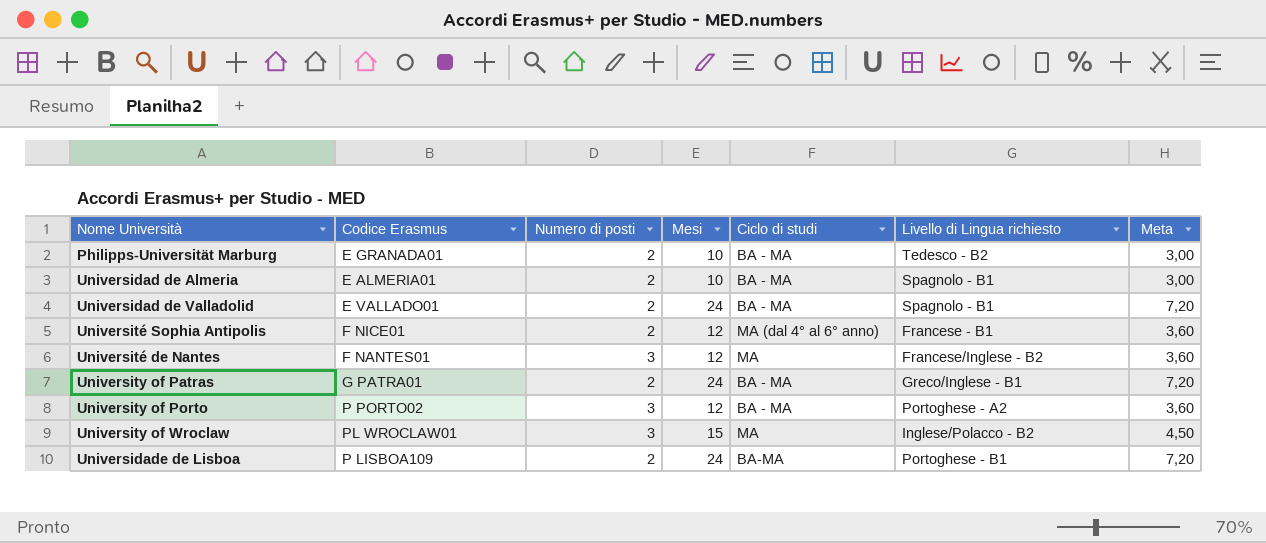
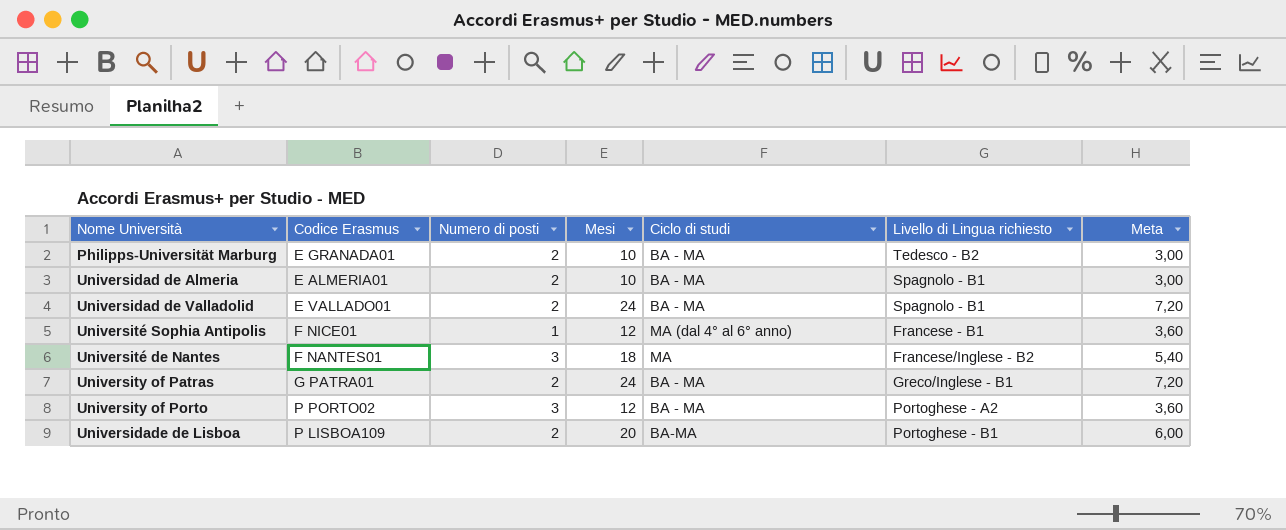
row University of Wroclaw: PL WROCLAW01 | 3 | 15 | MA | Inglese/Polacco - B2 | 4,50 -> none
Université Sophia Antipolis | Numero di posti: 2 -> 1
Université de Nantes | Mesi: 12 -> 18
Université de Nantes | Meta: 3,60 -> 5,40
Universidade de Lisboa | Mesi: 24 -> 20
Universidade de Lisboa | Meta: 7,20 -> 6,00

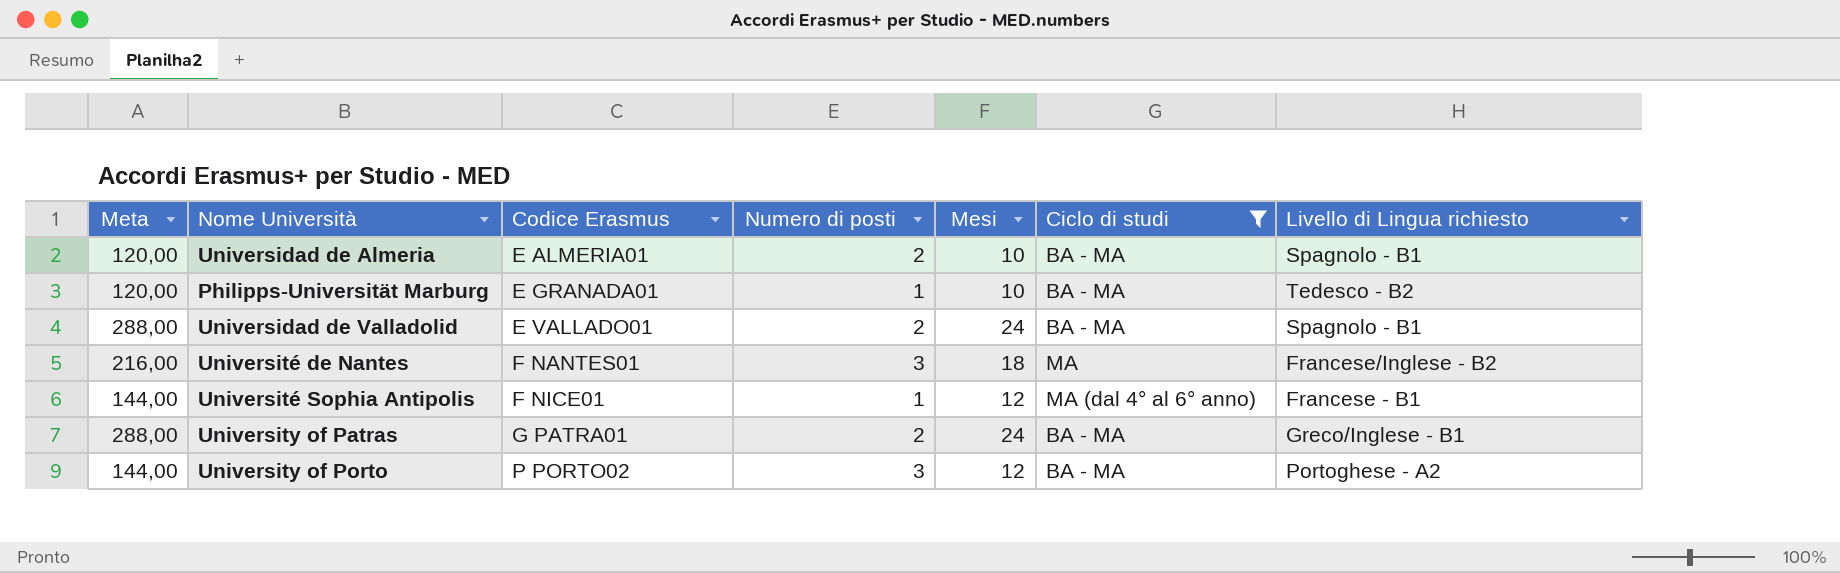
filter: none -> Ciclo di studi != BA-MA
row order: none -> Codice Erasmus ascending
column Meta | formula: [Mesi] * 0,3 -> [Mesi] * 12
column Meta | position: 7 -> 1
Philipps-Universität Marburg | Numero di posti: 2 -> 1

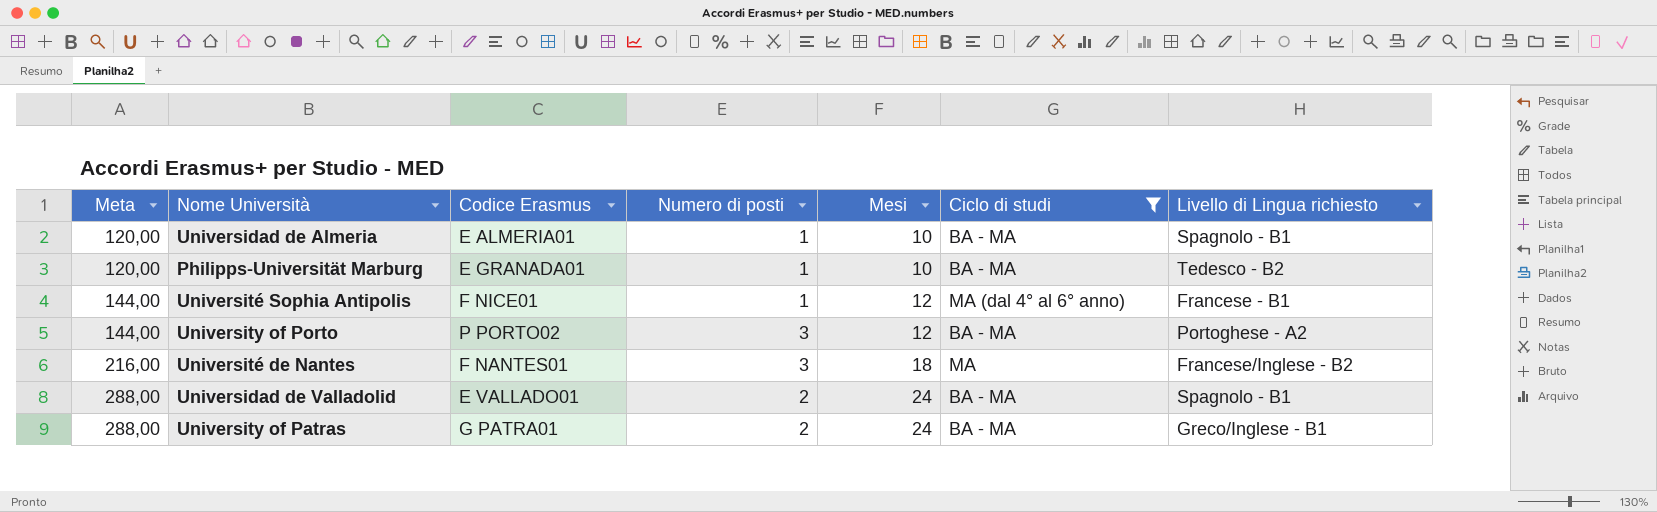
row order: Codice Erasmus ascending -> Meta ascending
Universidad de Almeria | Numero di posti: 2 -> 1

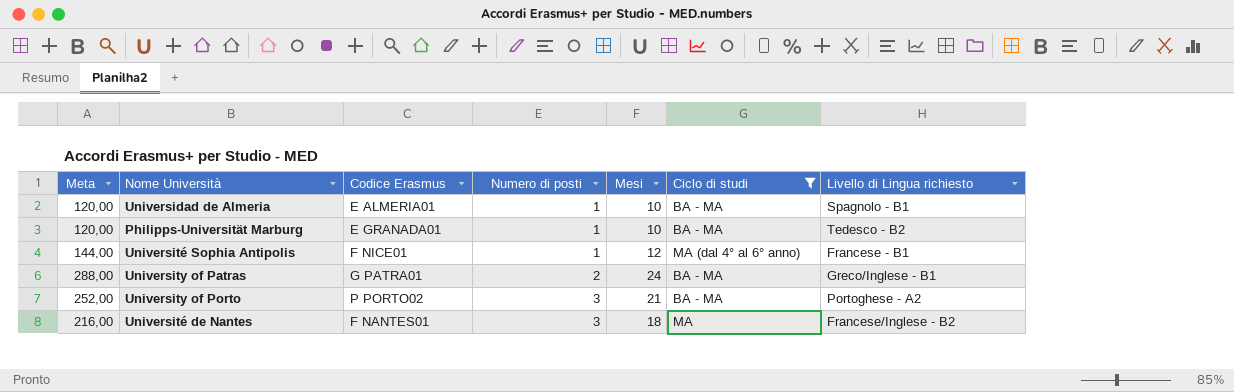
row order: Meta ascending -> Numero di posti ascending
row Universidad de Valladolid: 288,00 | E VALLADO01 | 2 | 24 | BA - MA | Spagnolo - B1 -> none
University of Porto | Meta: 144,00 -> 252,00
University of Porto | Mesi: 12 -> 21

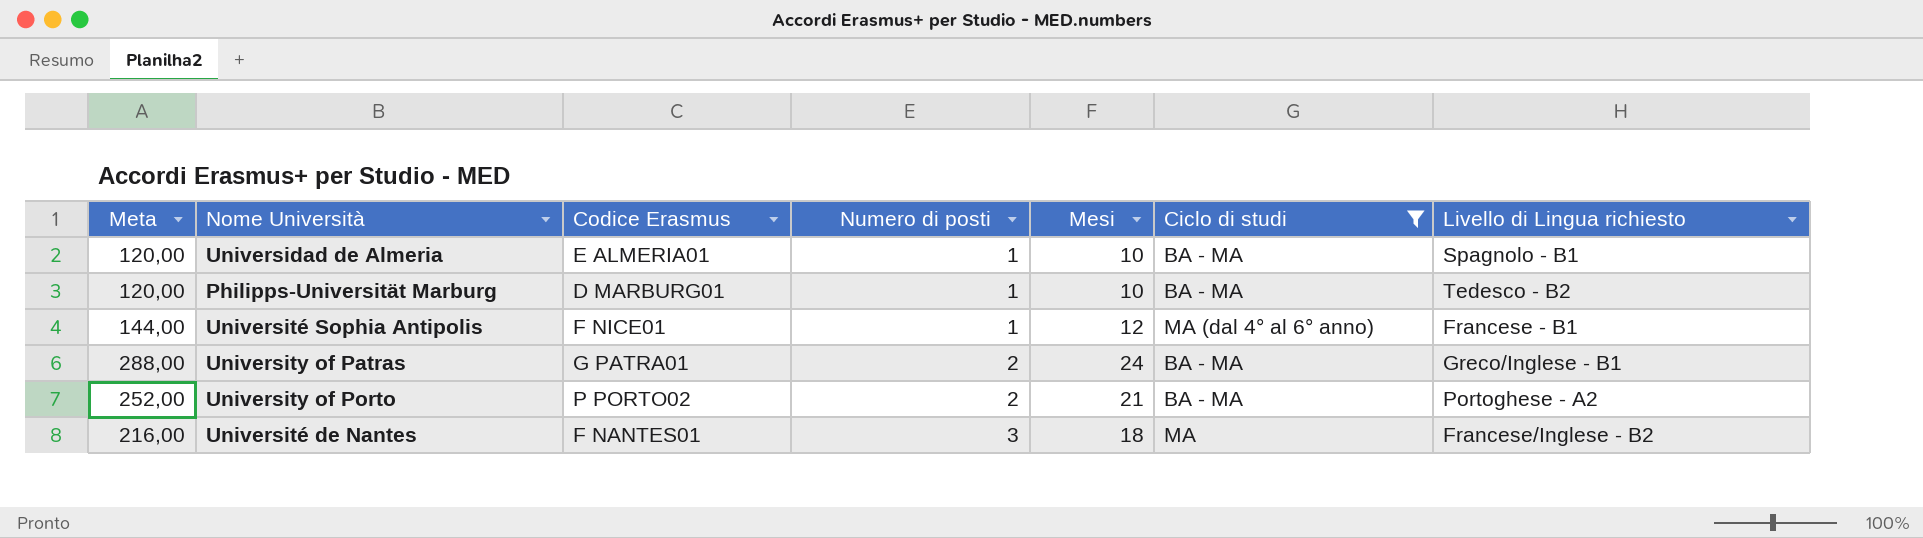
Philipps-Universität Marburg | Codice Erasmus: E GRANADA01 -> D MARBURG01
University of Porto | Numero di posti: 3 -> 2

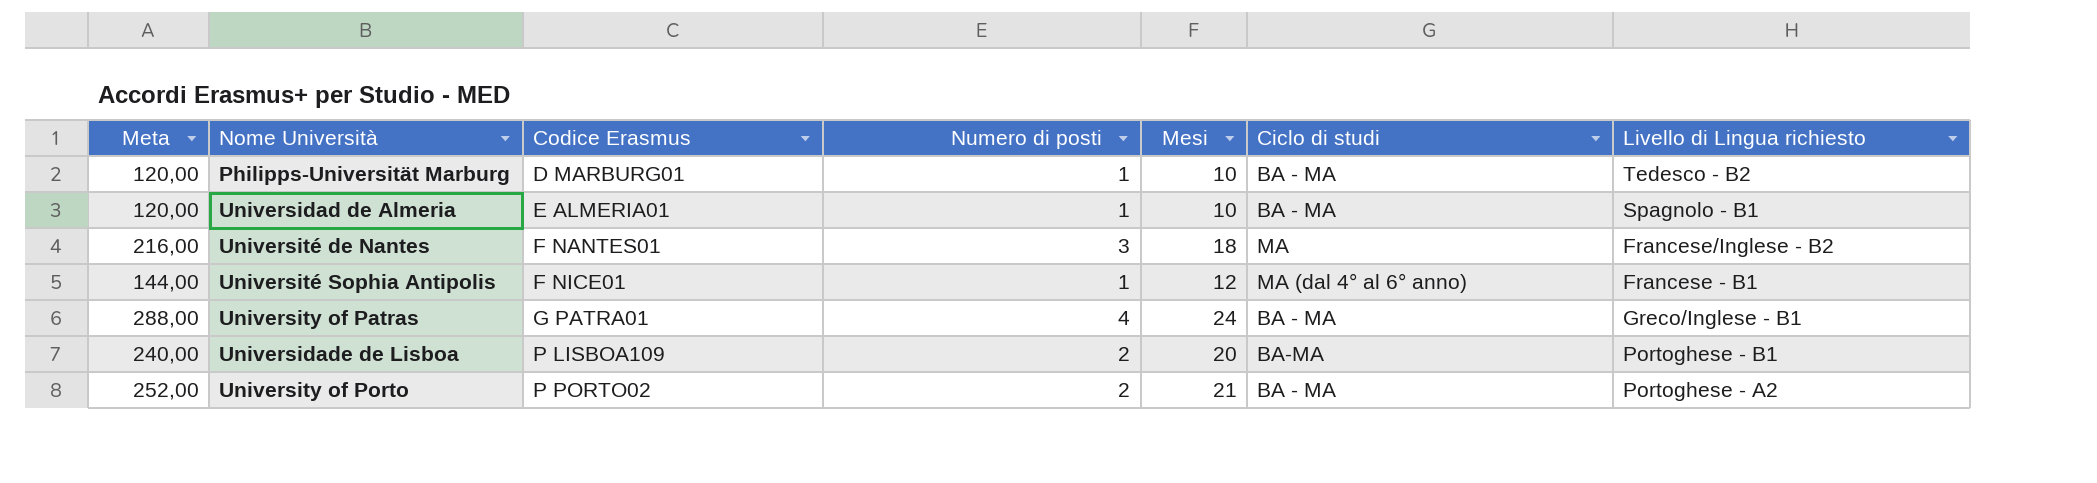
filter: Ciclo di studi != BA-MA -> none
row order: Numero di posti ascending -> Codice Erasmus ascending
University of Patras | Numero di posti: 2 -> 4

